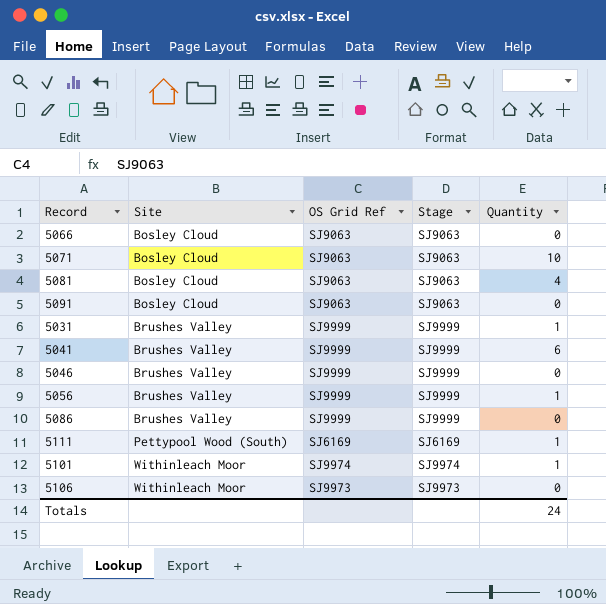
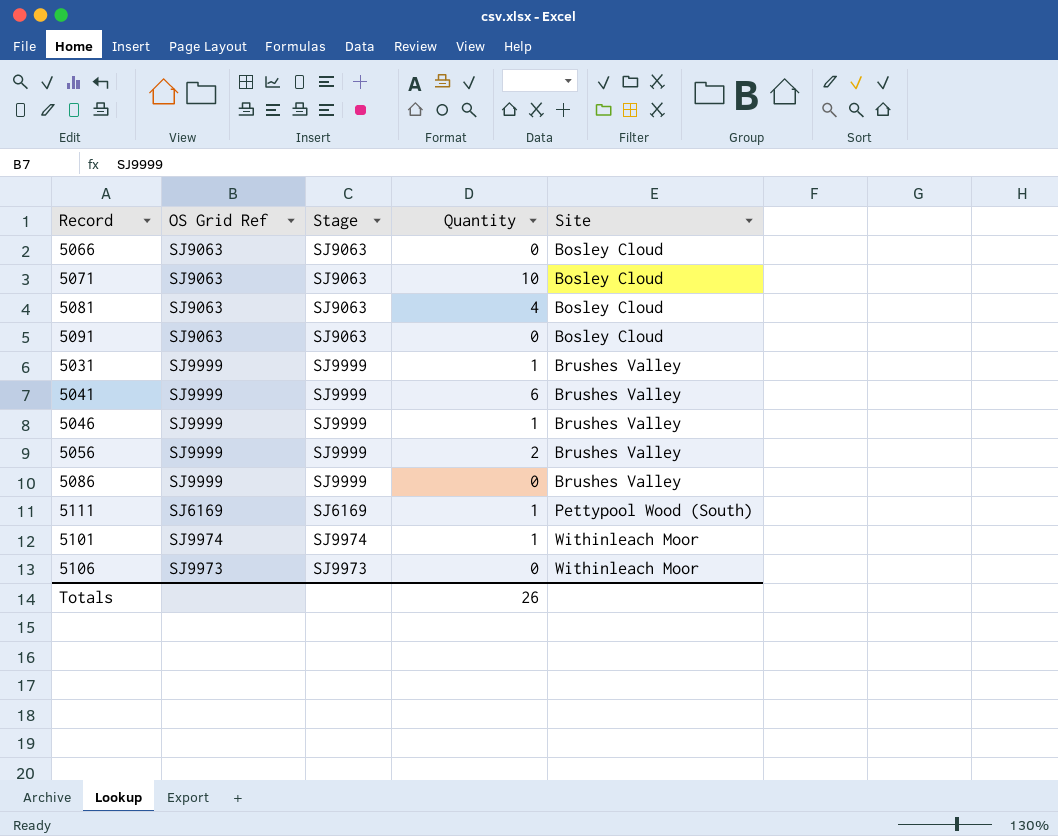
column Site | position: 2 -> 5
5046 | Quantity: 0 -> 1
5056 | Quantity: 1 -> 2
Totals | Quantity: 24 -> 26

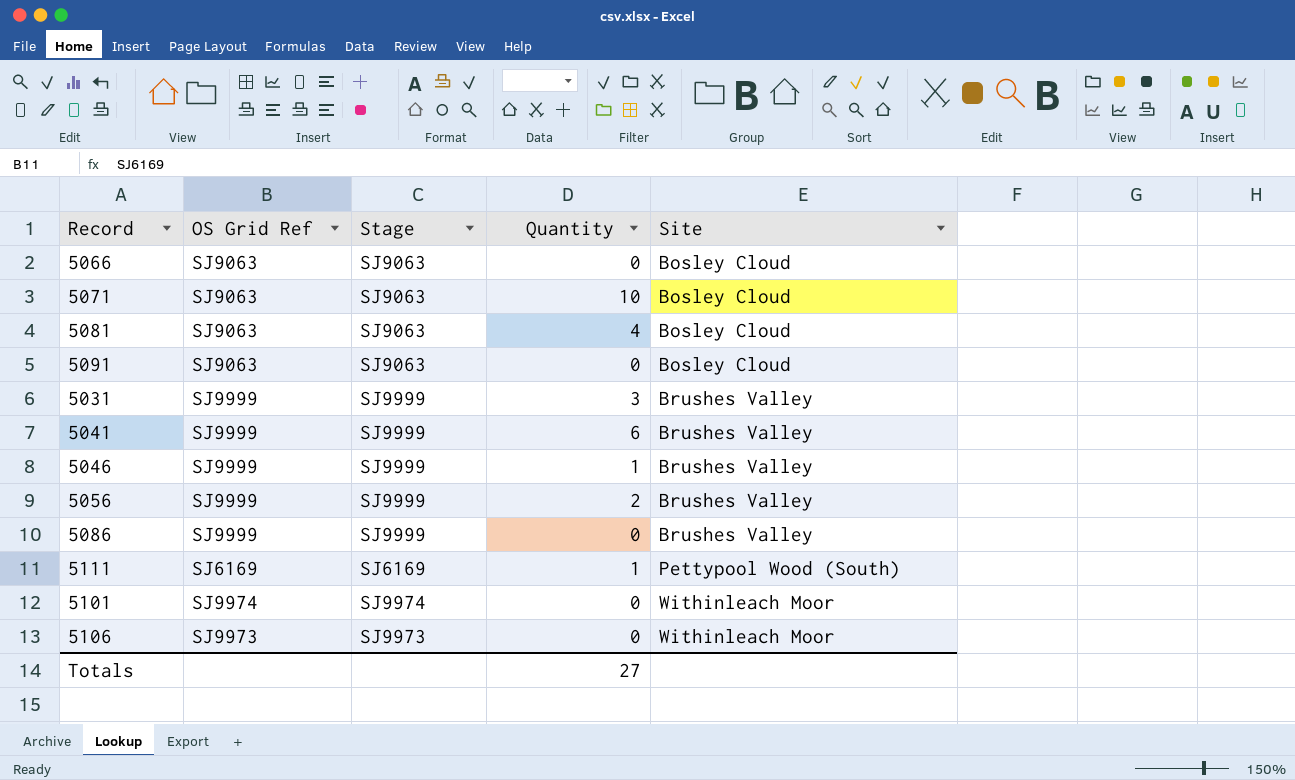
5031 | Quantity: 1 -> 3
5101 | Quantity: 1 -> 0
Totals | Quantity: 26 -> 27

